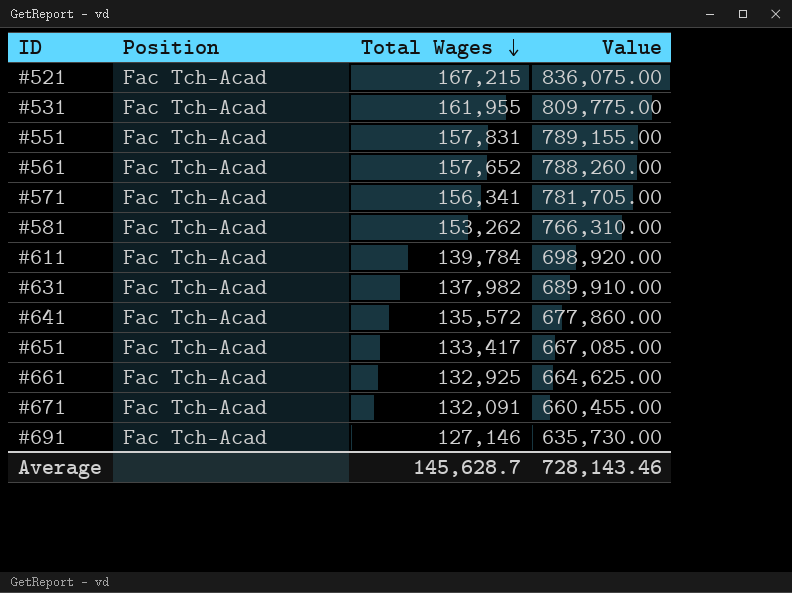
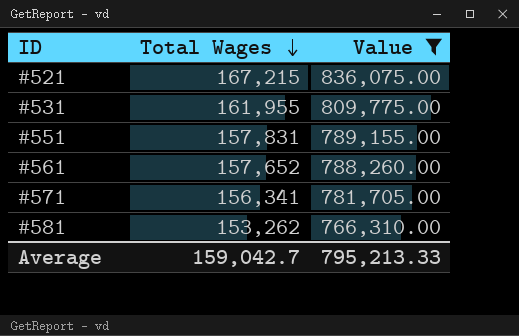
filter: none -> Value >= 766,310.00
column Position | position: 2 -> none
Average | Total Wages: 145,628.7 -> 159,042.7
Average | Value: 728,143.46 -> 795,213.33

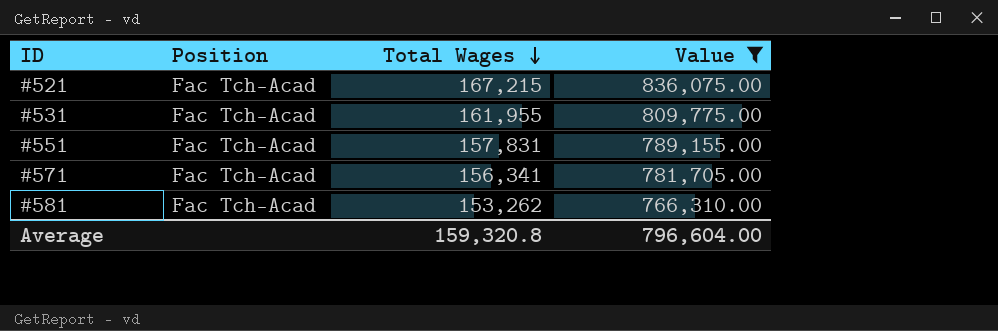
column Position | position: none -> 2
row #561: 157,652 | 788,260.00 -> none
Average | Total Wages: 159,042.7 -> 159,320.8
Average | Value: 795,213.33 -> 796,604.00

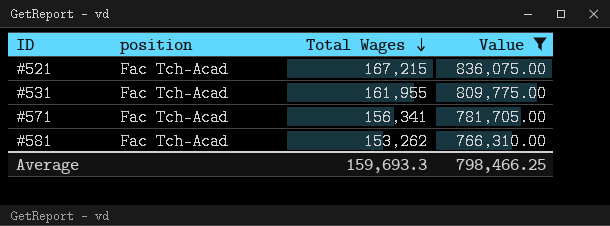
column name: Position -> position
row #551: Fac Tch-Acad | 157,831 | 789,155.00 -> none
Average | Total Wages: 159,320.8 -> 159,693.3
Average | Value: 796,604.00 -> 798,466.25

